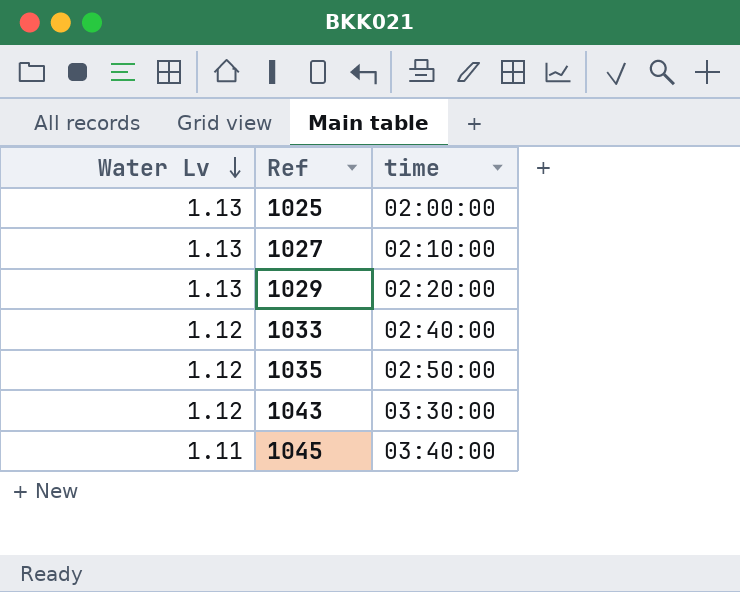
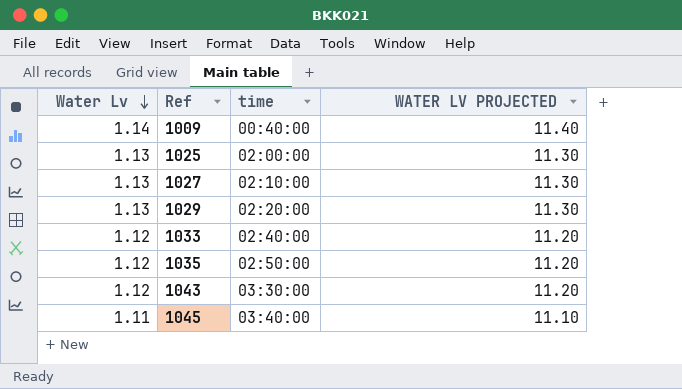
column WATER LV PROJECTED | formula: none -> [Water Lv] * 10
row 1009: none -> 1.14 | 00:40:00 | 11.40

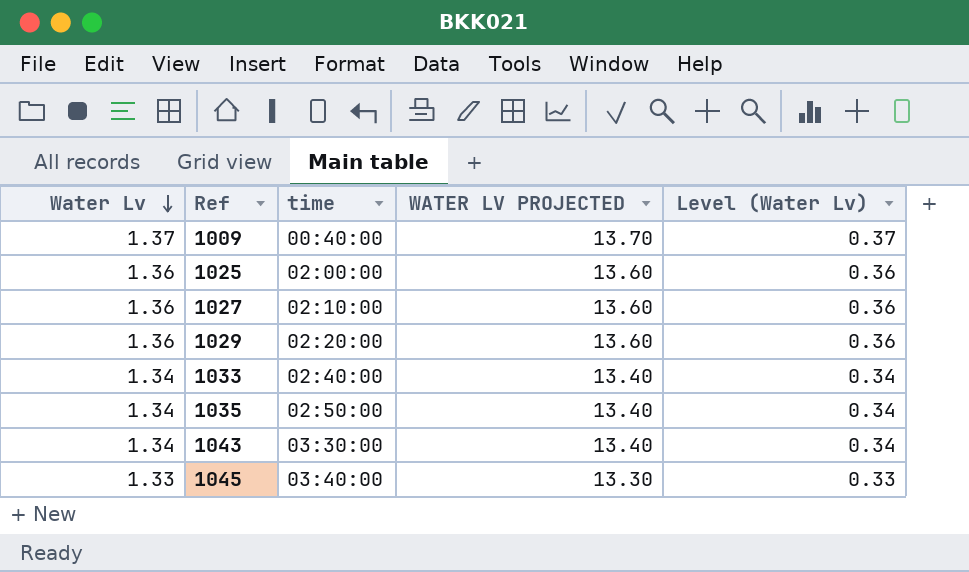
column Level (Water Lv) | formula: none -> [Water Lv] - 1
1009 | Water Lv: 1.14 -> 1.37
1009 | WATER LV PROJECTED: 11.40 -> 13.70
1025 | Water Lv: 1.13 -> 1.36
1025 | WATER LV PROJECTED: 11.30 -> 13.60
1027 | Water Lv: 1.13 -> 1.36
1027 | WATER LV PROJECTED: 11.30 -> 13.60
1029 | Water Lv: 1.13 -> 1.36
1029 | WATER LV PROJECTED: 11.30 -> 13.60
1033 | Water Lv: 1.12 -> 1.34
1033 | WATER LV PROJECTED: 11.20 -> 13.40
1035 | Water Lv: 1.12 -> 1.34
1035 | WATER LV PROJECTED: 11.20 -> 13.40
1043 | Water Lv: 1.12 -> 1.34
1043 | WATER LV PROJECTED: 11.20 -> 13.40
1045 | Water Lv: 1.11 -> 1.33
1045 | WATER LV PROJECTED: 11.10 -> 13.30

